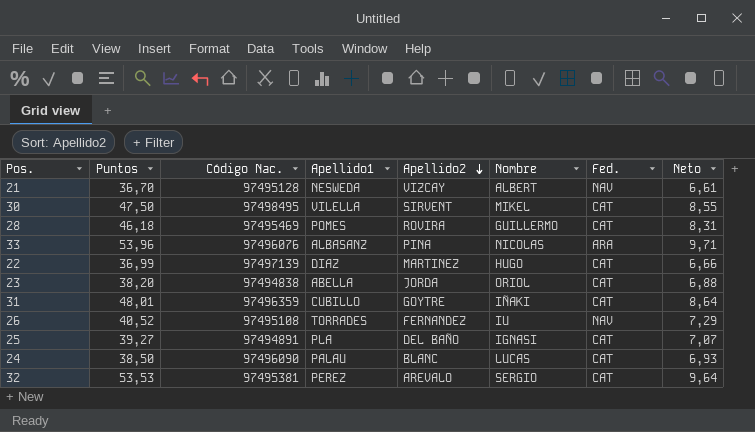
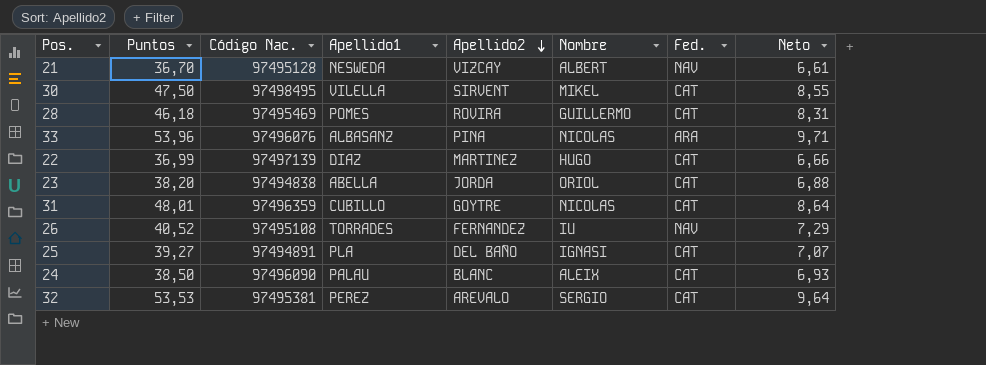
31 | Nombre: IÑAKI -> NICOLAS
24 | Nombre: LUCAS -> ALEIX

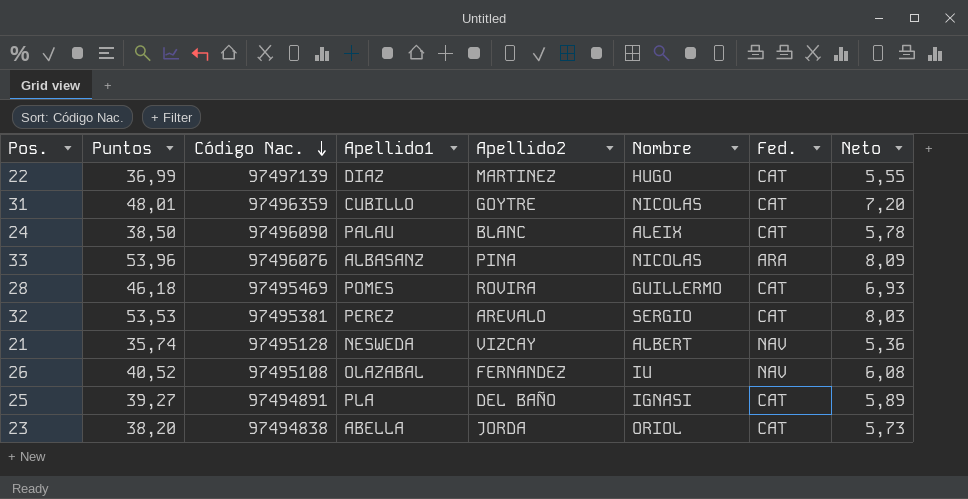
row order: Apellido2 descending -> Código Nac. descending
column Neto | formula: [Puntos] * 0,18 -> [Puntos] * 0,15
row 30: 47,50 | 97498495 | VILELLA | SIRVENT | MIKEL | CAT | 8,55 -> none
21 | Puntos: 36,70 -> 35,74
26 | Apellido1: TORRADES -> OLAZABAL

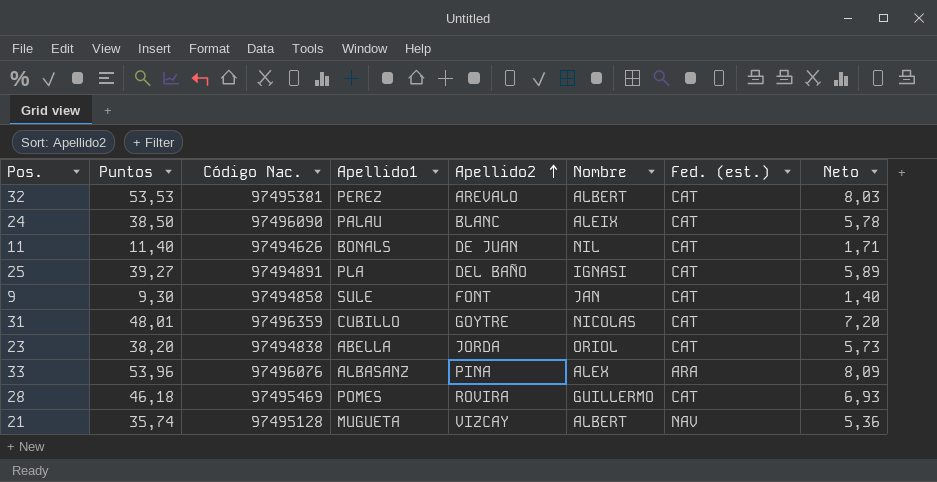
row order: Código Nac. descending -> Apellido2 ascending
column name: Fed. -> Fed. (est.)
row 22: 36,99 | 97497139 | DIAZ | MARTINEZ | HUGO | CAT | 5,55 -> none
row 26: 40,52 | 97495108 | OLAZABAL | FERNANDEZ | IU | NAV | 6,08 -> none
32 | Nombre: SERGIO -> ALBERT
row 11: none -> 11,40 | 97494626 | BONALS | DE JUAN | NIL | CAT | 1,71
row 9: none -> 9,30 | 97494858 | SULE | FONT | JAN | CAT | 1,40
33 | Nombre: NICOLAS -> ALEX
21 | Apellido1: NESWEDA -> MUGUETA

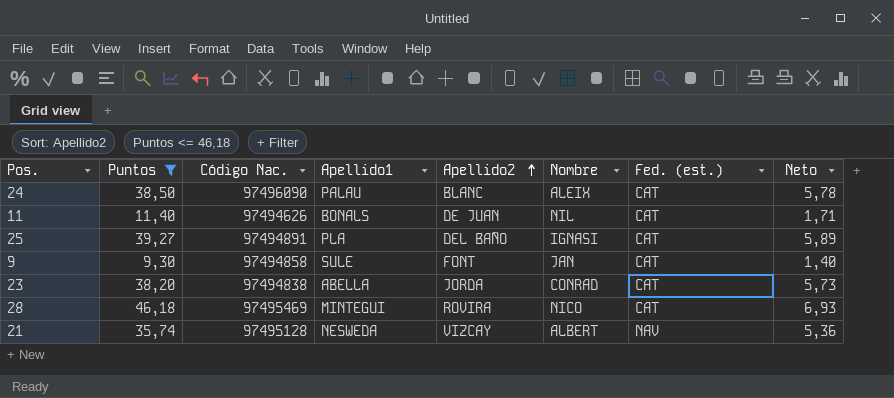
filter: none -> Puntos <= 46,18
23 | Nombre: ORIOL -> CONRAD
28 | Apellido1: POMES -> MINTEGUI
28 | Nombre: GUILLERMO -> NICO
21 | Apellido1: MUGUETA -> NESWEDA

